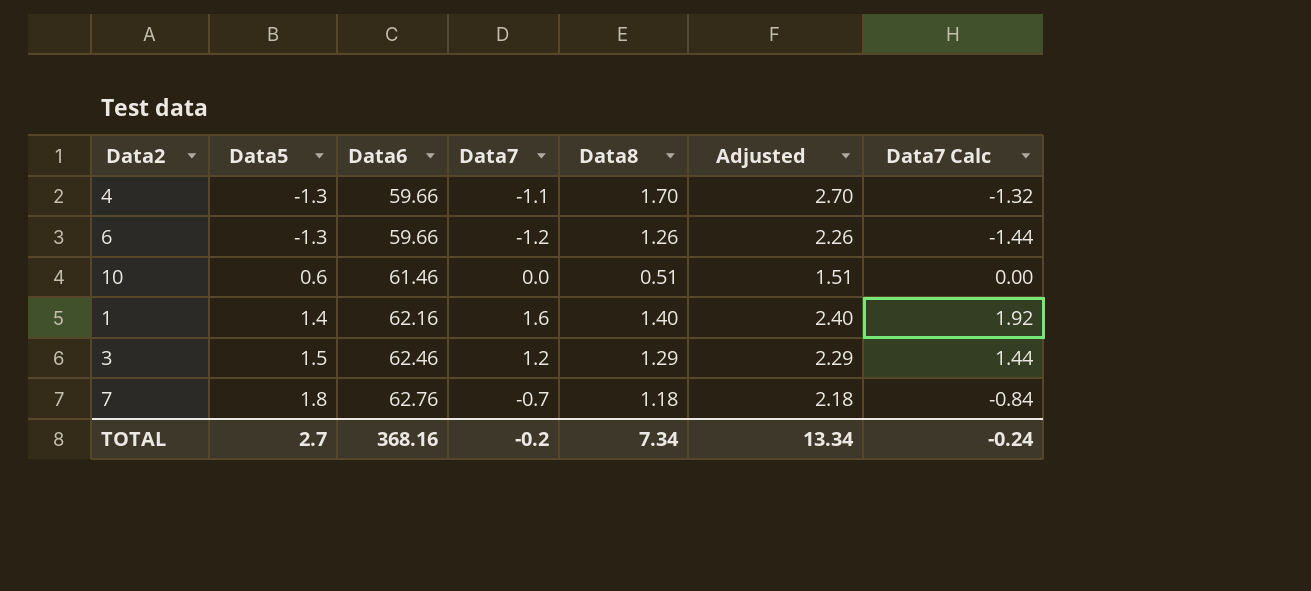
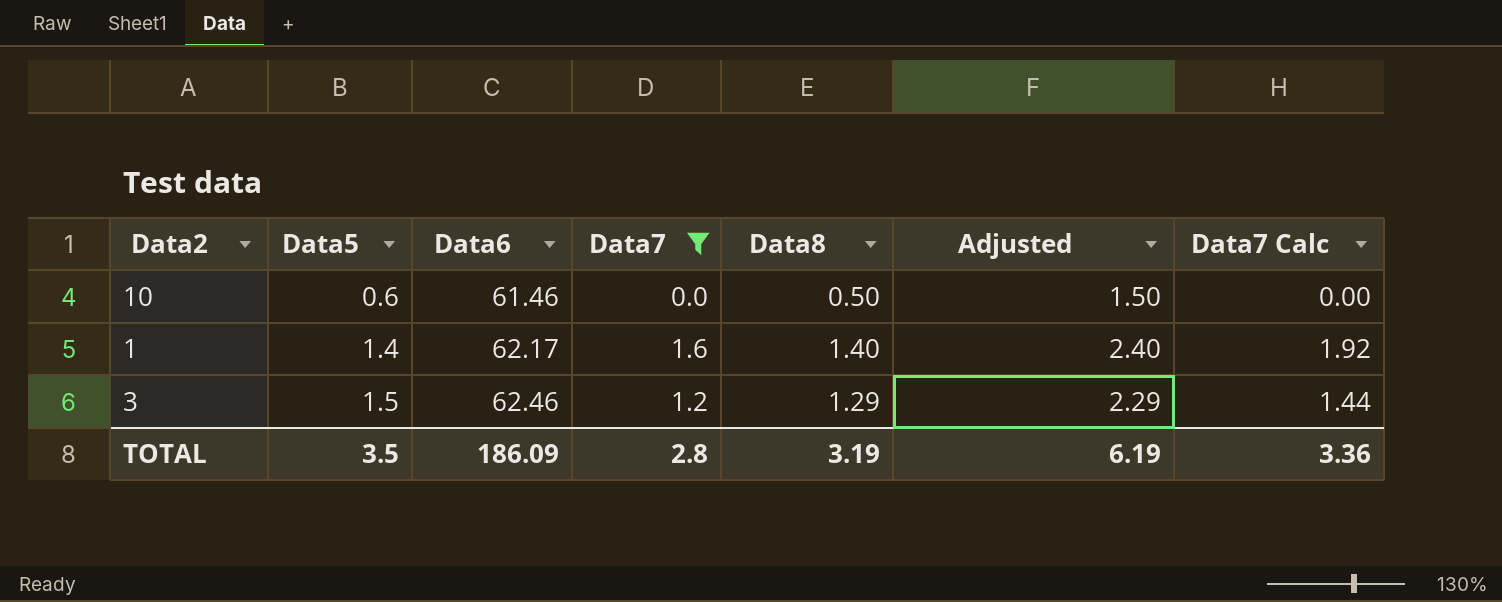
filter: none -> Data7 >= 0.0
10 | Data8: 0.51 -> 0.50
10 | Adjusted: 1.51 -> 1.50
1 | Data6: 62.16 -> 62.17
TOTAL | Data5: 2.7 -> 3.5
TOTAL | Data6: 368.16 -> 186.09
TOTAL | Data7: -0.2 -> 2.8
TOTAL | Data8: 7.34 -> 3.19
TOTAL | Adjusted: 13.34 -> 6.19
TOTAL | Data7 Calc: -0.24 -> 3.36

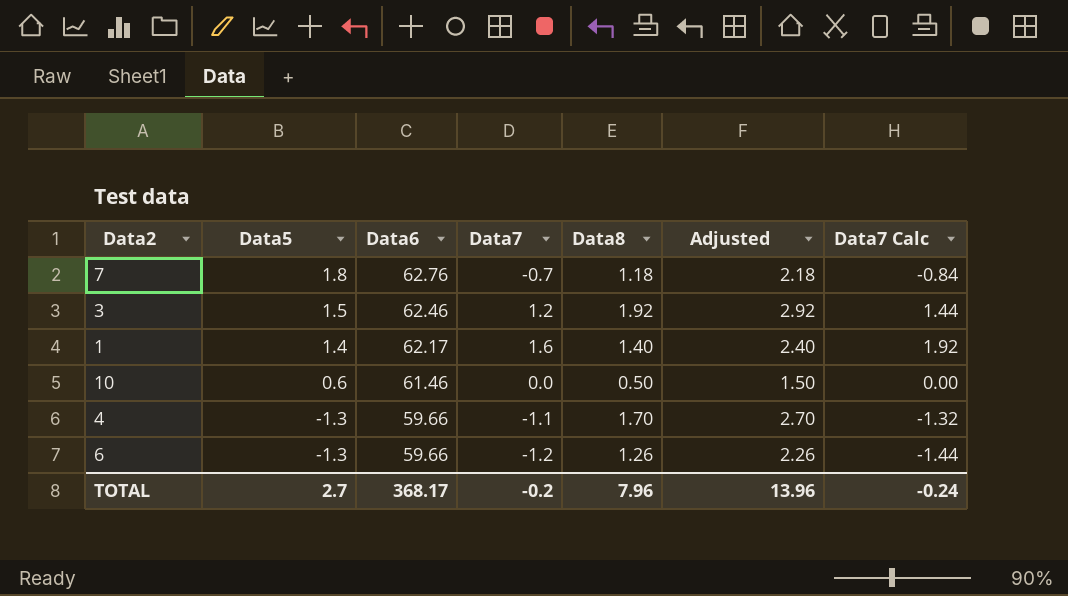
filter: Data7 >= 0.0 -> none
row order: Data5 ascending -> Data5 descending
3 | Data8: 1.29 -> 1.92
3 | Adjusted: 2.29 -> 2.92
TOTAL | Data5: 3.5 -> 2.7
TOTAL | Data6: 186.09 -> 368.17
TOTAL | Data7: 2.8 -> -0.2
TOTAL | Data8: 3.19 -> 7.96
TOTAL | Adjusted: 6.19 -> 13.96
TOTAL | Data7 Calc: 3.36 -> -0.24

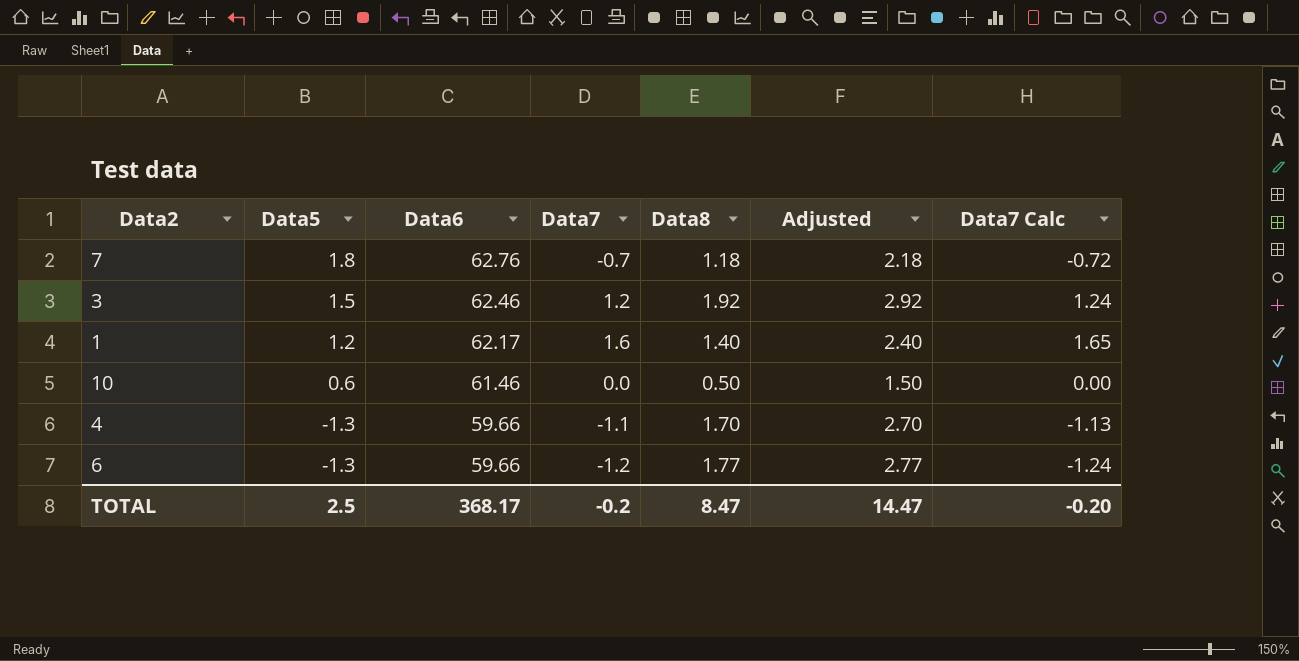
column Data7 Calc | formula: [Data7] * 1.2 -> [Data7] * 1.03
1 | Data5: 1.4 -> 1.2
6 | Data8: 1.26 -> 1.77
6 | Adjusted: 2.26 -> 2.77
TOTAL | Data5: 2.7 -> 2.5
TOTAL | Data8: 7.96 -> 8.47
TOTAL | Adjusted: 13.96 -> 14.47
TOTAL | Data7 Calc: -0.24 -> -0.20

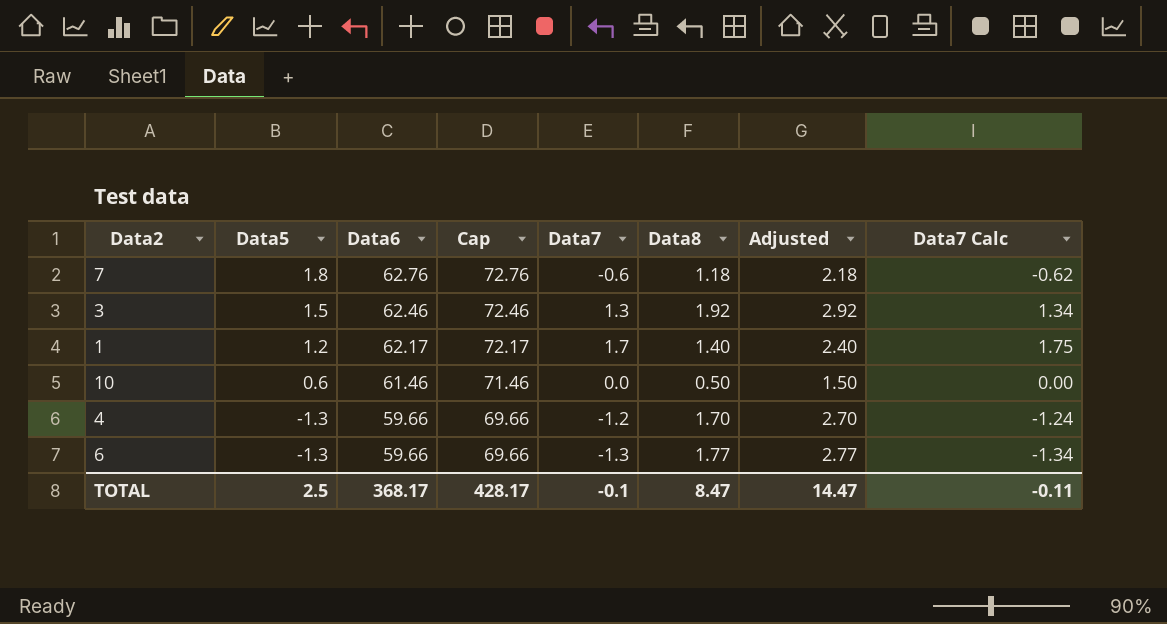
column Cap | formula: none -> [Data6] + 10
7 | Data7: -0.7 -> -0.6
7 | Data7 Calc: -0.72 -> -0.62
3 | Data7: 1.2 -> 1.3
3 | Data7 Calc: 1.24 -> 1.34
1 | Data7: 1.6 -> 1.7
1 | Data7 Calc: 1.65 -> 1.75
4 | Data7: -1.1 -> -1.2
4 | Data7 Calc: -1.13 -> -1.24
6 | Data7: -1.2 -> -1.3
6 | Data7 Calc: -1.24 -> -1.34
TOTAL | Data7: -0.2 -> -0.1
TOTAL | Data7 Calc: -0.20 -> -0.11

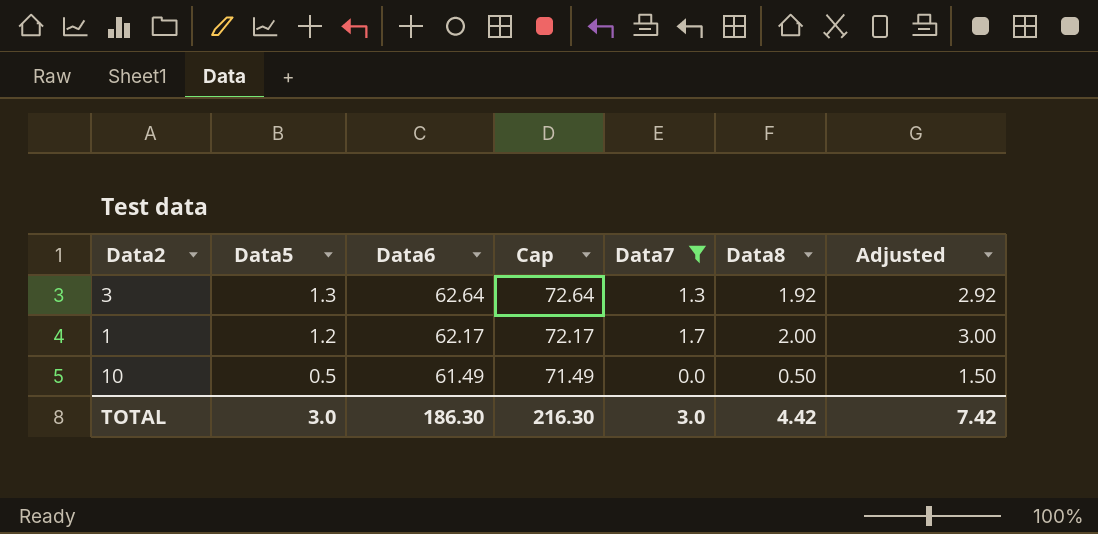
filter: none -> Data7 >= 0.0
column Data7 Calc | formula: [Data7] * 1.03 -> none
3 | Data5: 1.5 -> 1.3
3 | Data6: 62.46 -> 62.64
3 | Cap: 72.46 -> 72.64
1 | Data8: 1.40 -> 2.00
1 | Adjusted: 2.40 -> 3.00
10 | Data5: 0.6 -> 0.5
10 | Data6: 61.46 -> 61.49
10 | Cap: 71.46 -> 71.49
TOTAL | Data5: 2.5 -> 3.0
TOTAL | Data6: 368.17 -> 186.30
TOTAL | Cap: 428.17 -> 216.30
TOTAL | Data7: -0.1 -> 3.0
TOTAL | Data8: 8.47 -> 4.42
TOTAL | Adjusted: 14.47 -> 7.42

